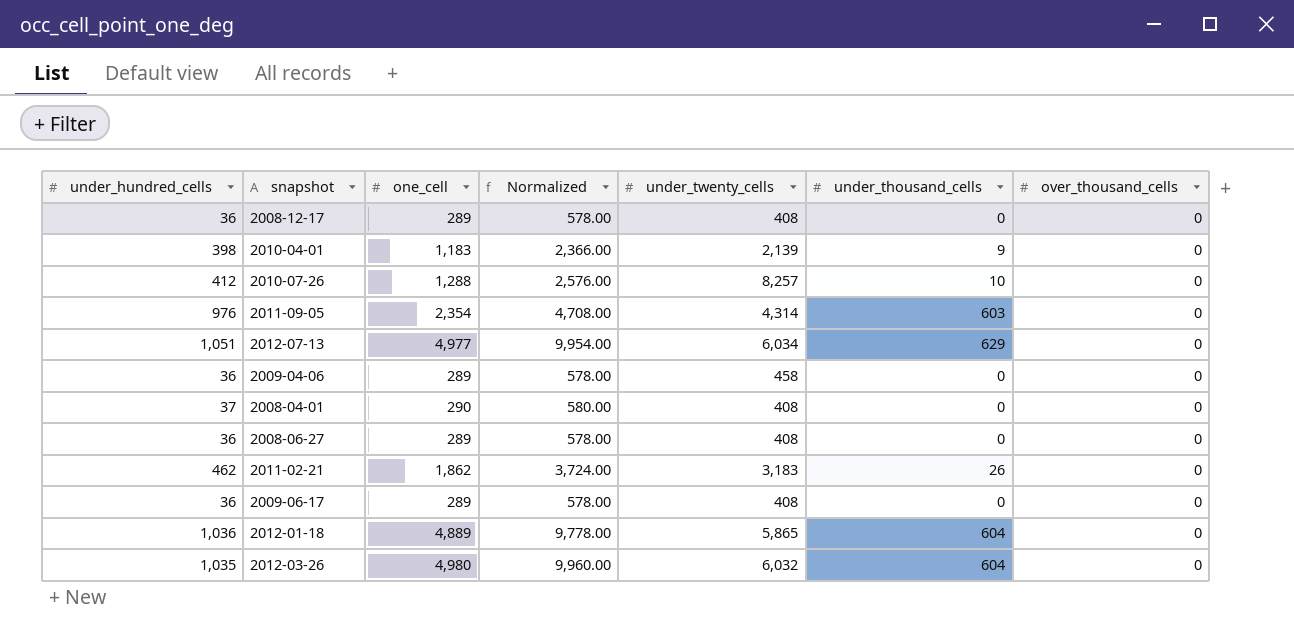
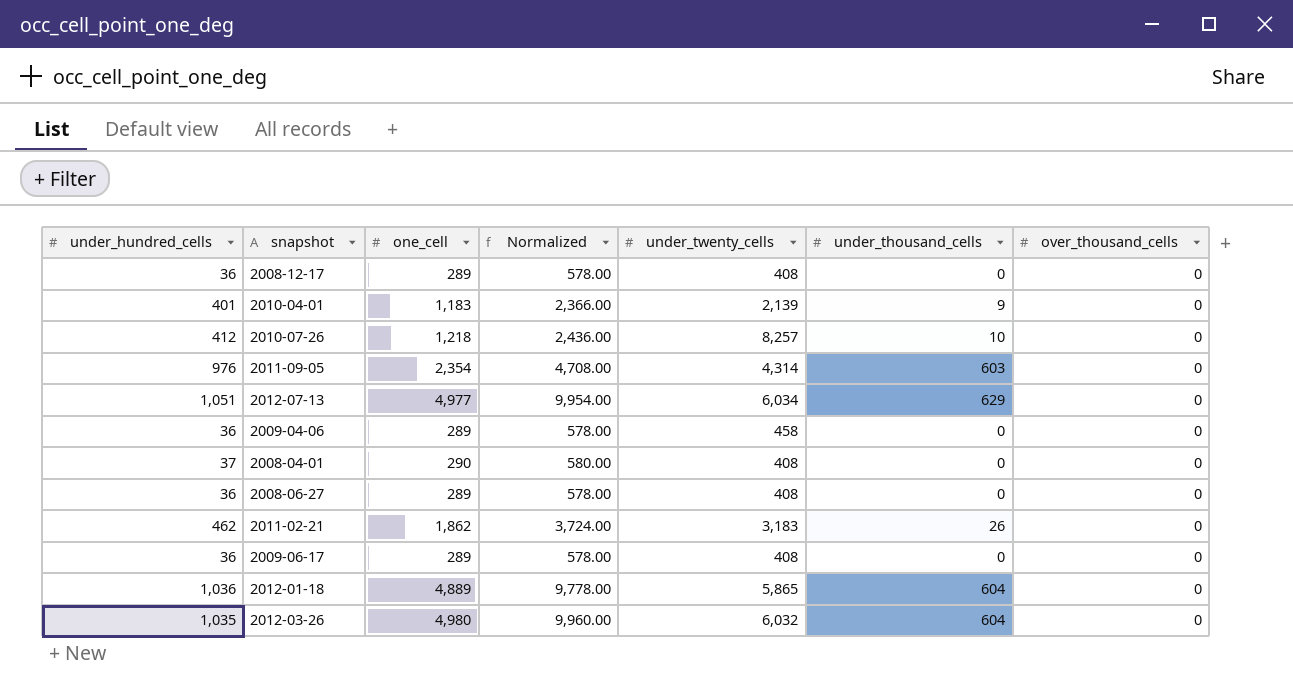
2010-04-01 | under_hundred_cells: 398 -> 401
2010-07-26 | one_cell: 1,288 -> 1,218
2010-07-26 | Normalized: 2,576.00 -> 2,436.00

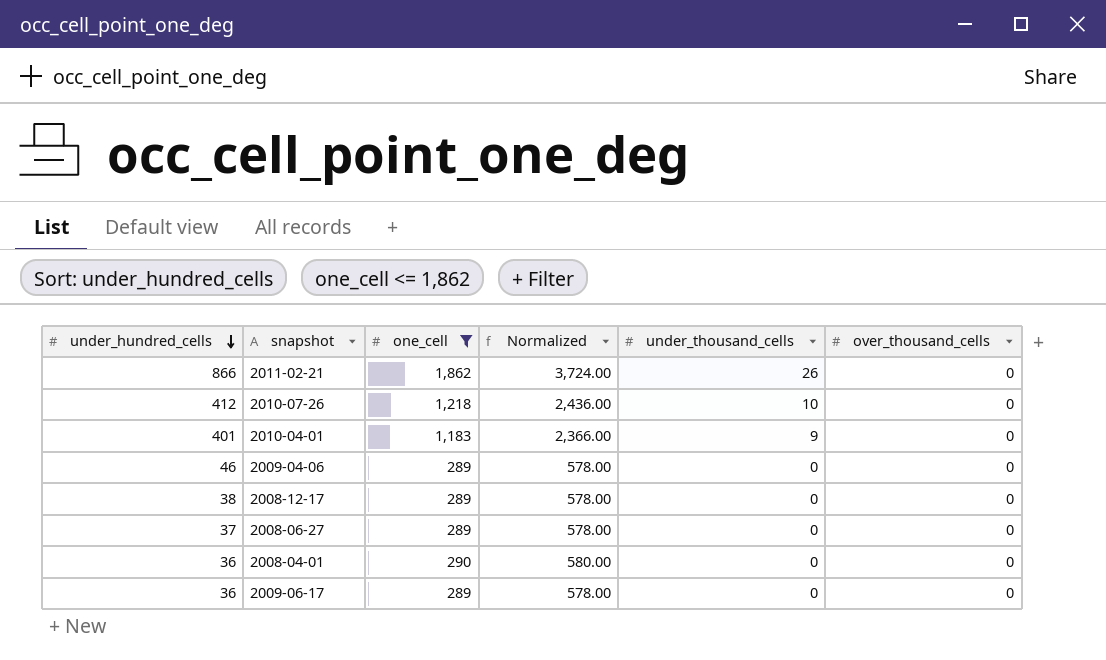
filter: none -> one_cell <= 1,862
row order: none -> under_hundred_cells descending
column under_twenty_cells | position: 5 -> none
2011-02-21 | under_hundred_cells: 462 -> 866
2009-04-06 | under_hundred_cells: 36 -> 46
2008-12-17 | under_hundred_cells: 36 -> 38
2008-06-27 | under_hundred_cells: 36 -> 37
2008-04-01 | under_hundred_cells: 37 -> 36

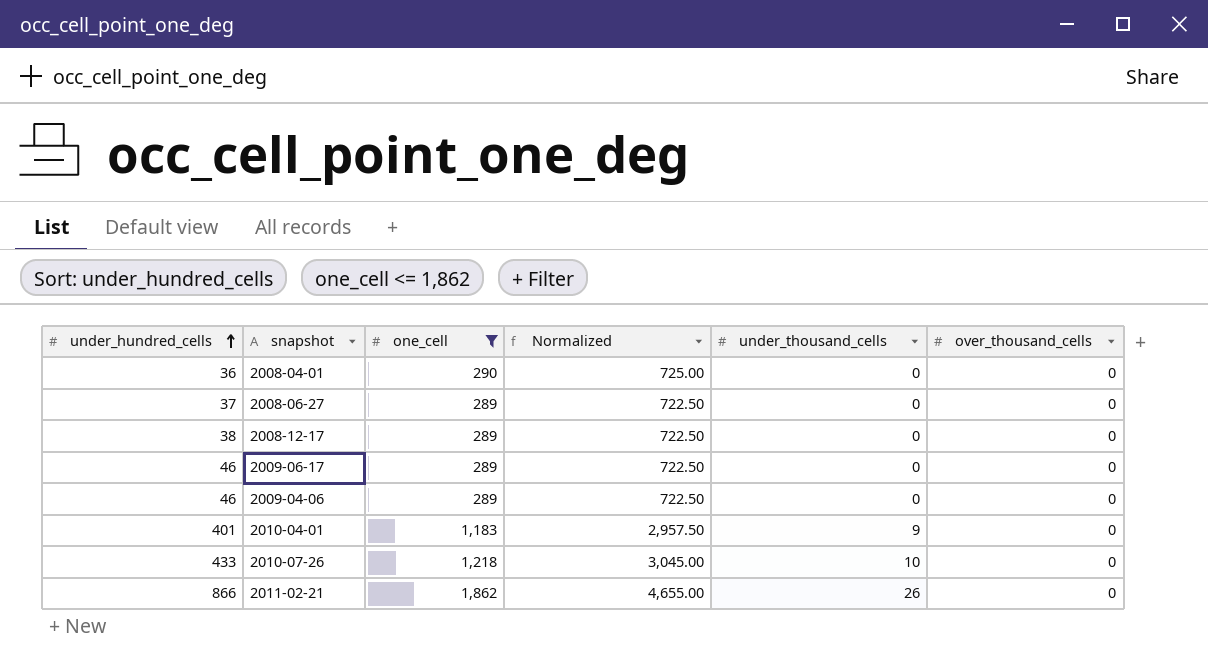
row order: under_hundred_cells descending -> under_hundred_cells ascending
column Normalized | formula: [one_cell] * 2 -> [one_cell] * 2.5
2009-06-17 | under_hundred_cells: 36 -> 46
2010-07-26 | under_hundred_cells: 412 -> 433

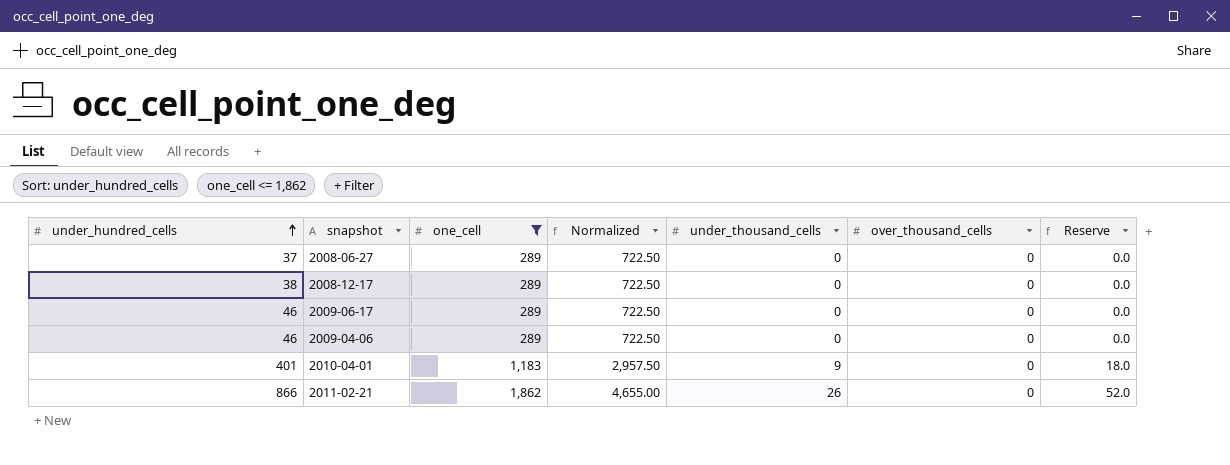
column Reserve | formula: none -> [under_thousand_cells] * 2
row 2008-04-01: 36 | 290 | 725.00 | 0 | 0 -> none
row 2010-07-26: 433 | 1,218 | 3,045.00 | 10 | 0 -> none

